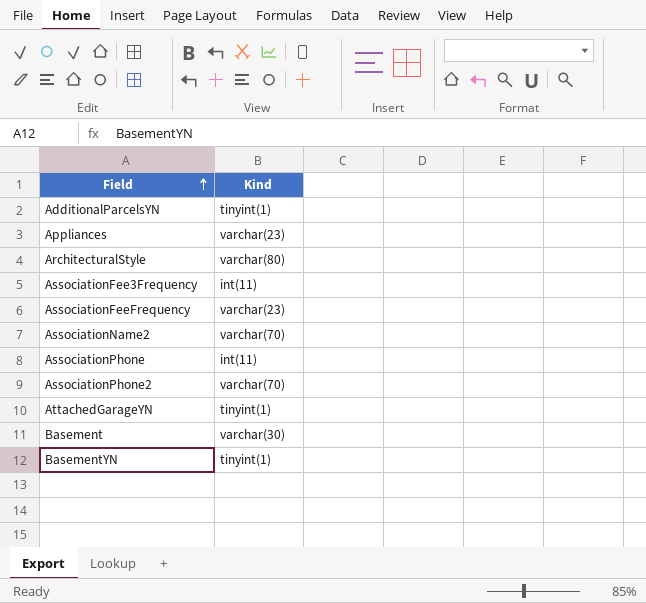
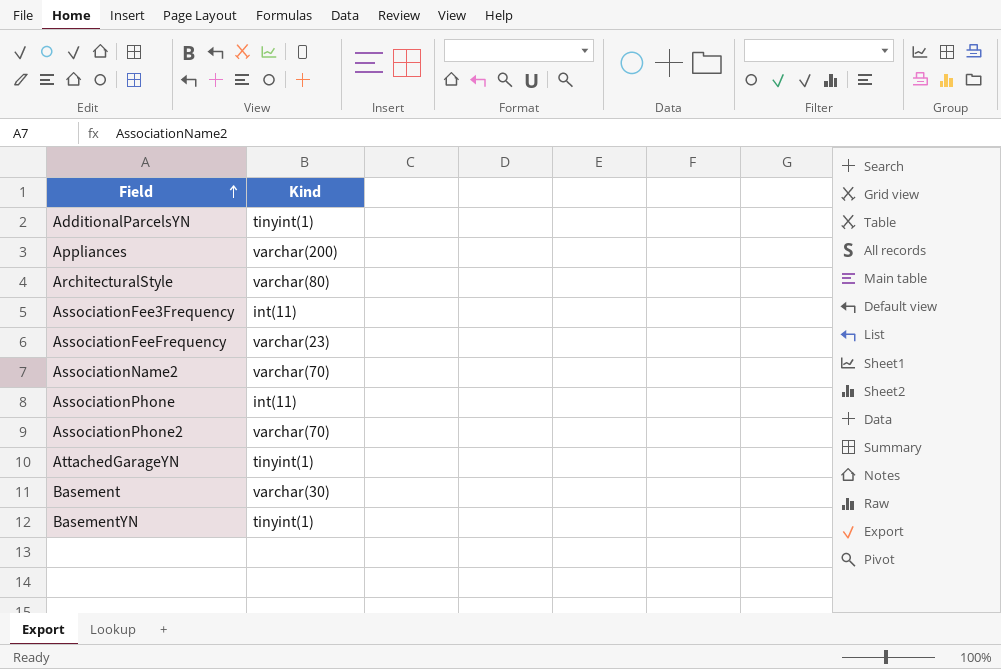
Appliances | Kind: varchar(23) -> varchar(200)

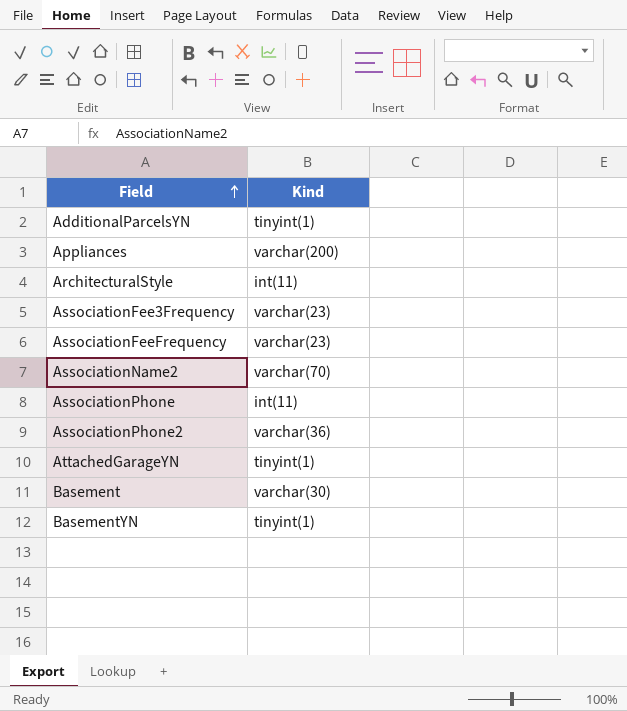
ArchitecturalStyle | Kind: varchar(80) -> int(11)
AssociationFee3Frequency | Kind: int(11) -> varchar(23)
AssociationPhone2 | Kind: varchar(70) -> varchar(36)

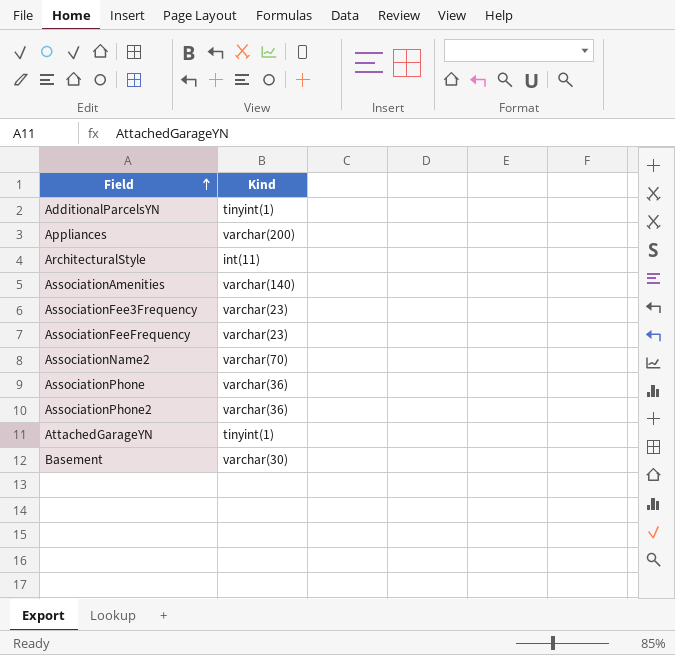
row BasementYN: tinyint(1) -> none
row AssociationAmenities: none -> varchar(140)
AssociationPhone | Kind: int(11) -> varchar(36)

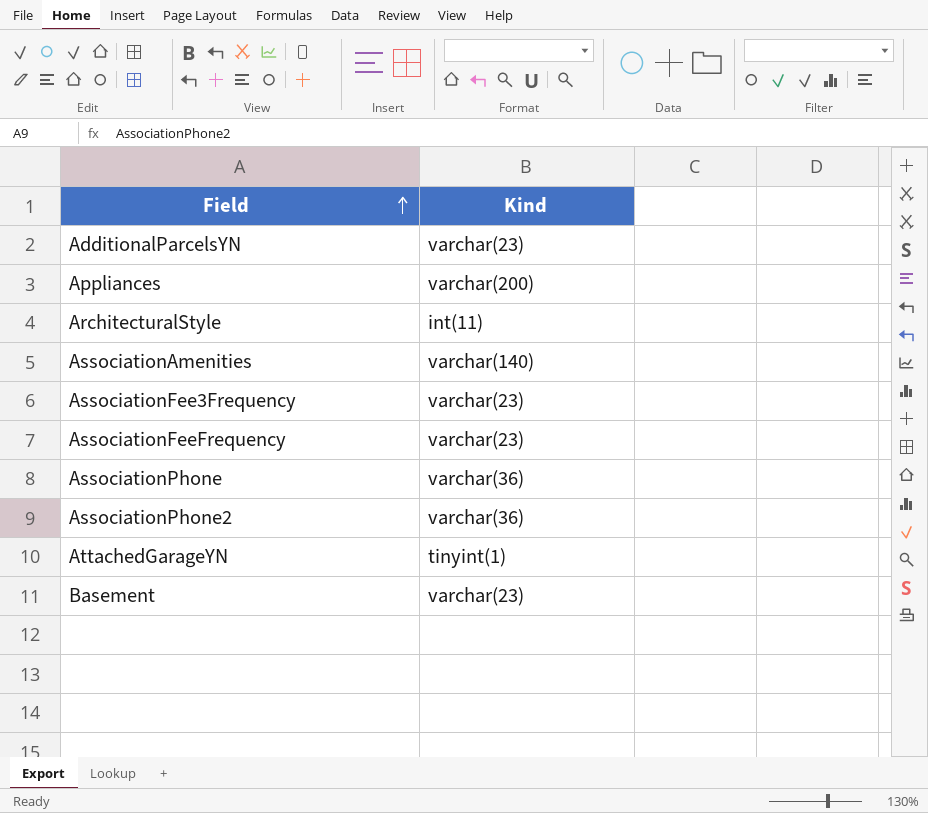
row AssociationName2: varchar(70) -> none
AdditionalParcelsYN | Kind: tinyint(1) -> varchar(23)
Basement | Kind: varchar(30) -> varchar(23)

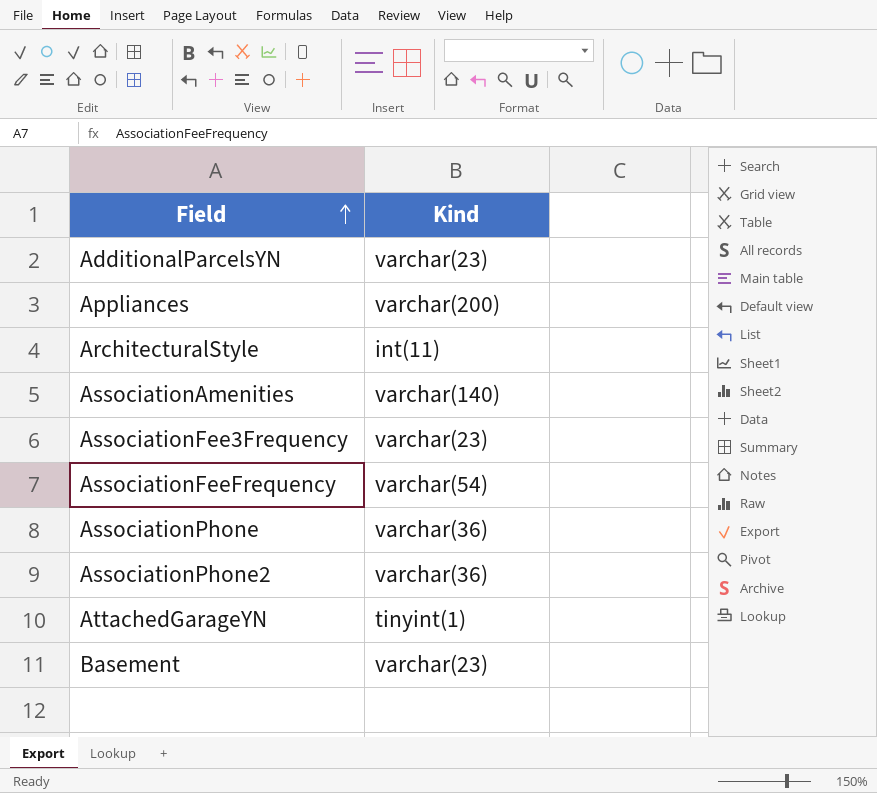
AssociationFeeFrequency | Kind: varchar(23) -> varchar(54)

